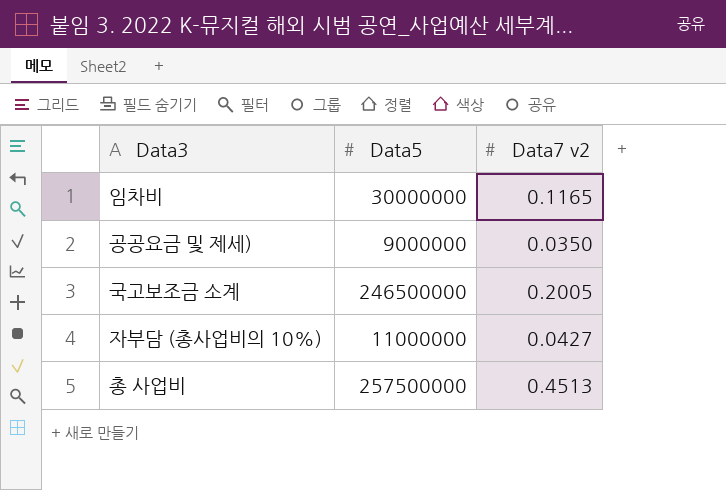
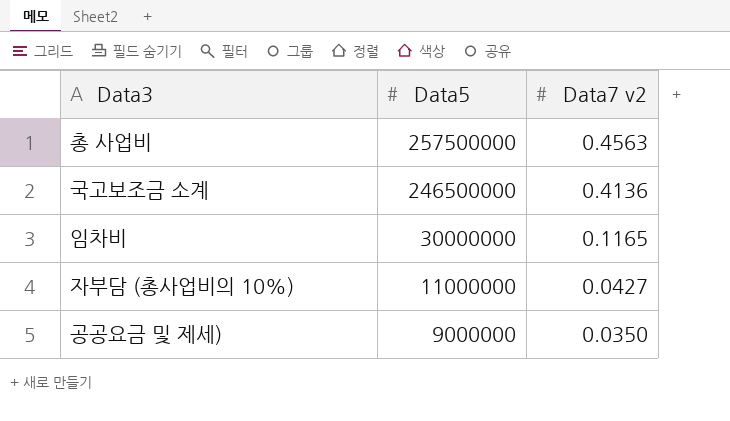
row order: none -> Data5 descending
총 사업비 | Data7 v2: 0.4513 -> 0.4563
국고보조금 소계 | Data7 v2: 0.2005 -> 0.4136

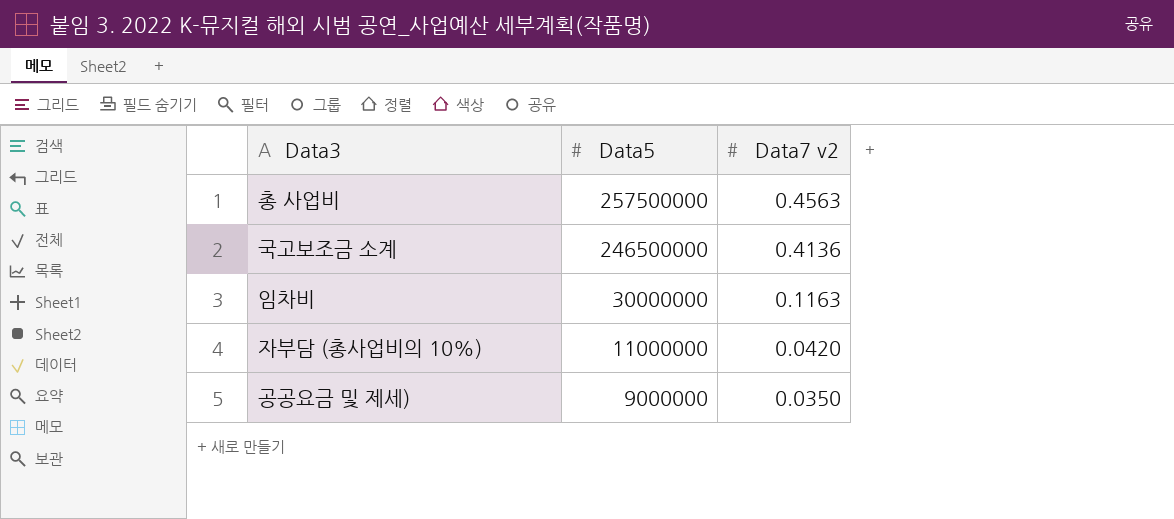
임차비 | Data7 v2: 0.1165 -> 0.1163
자부담 (총사업비의 10%) | Data7 v2: 0.0427 -> 0.0420

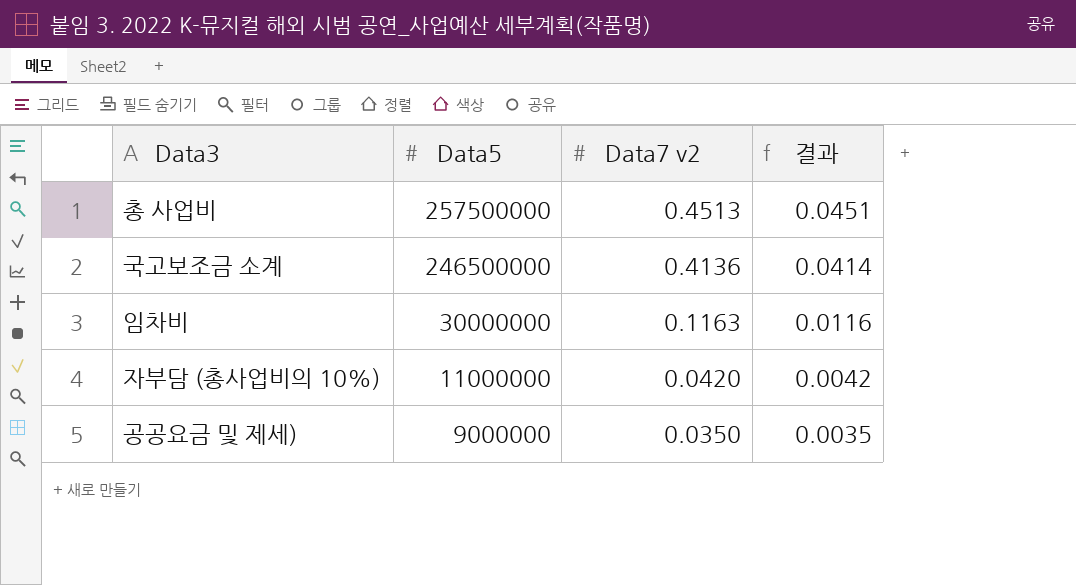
column 결과 | formula: none -> [Data7 v2] * 0.1
총 사업비 | Data7 v2: 0.4563 -> 0.4513

